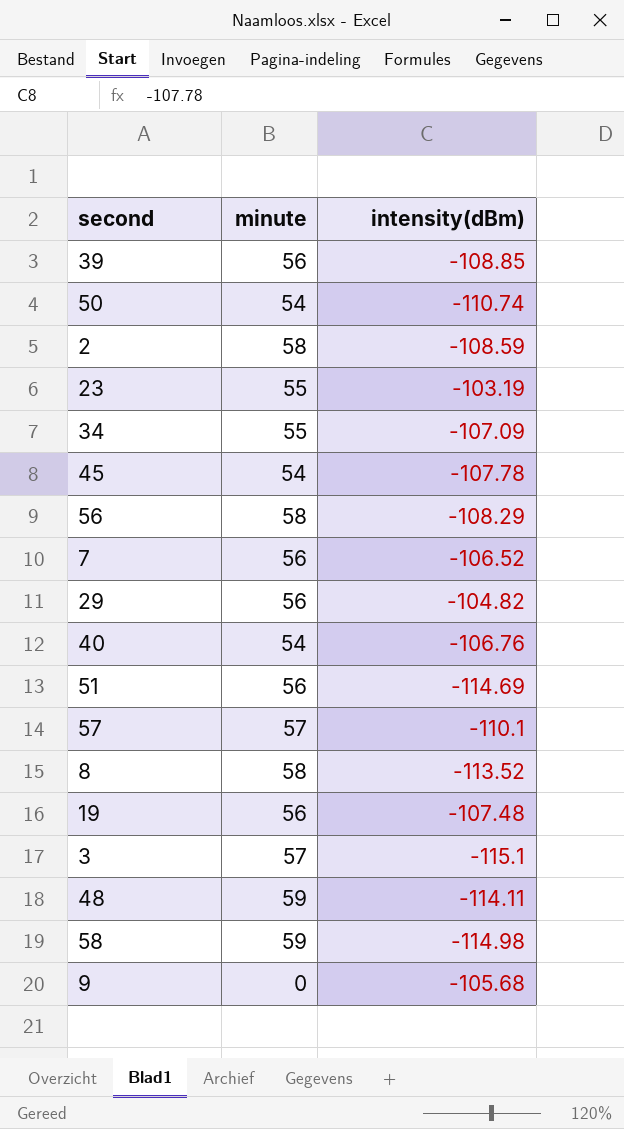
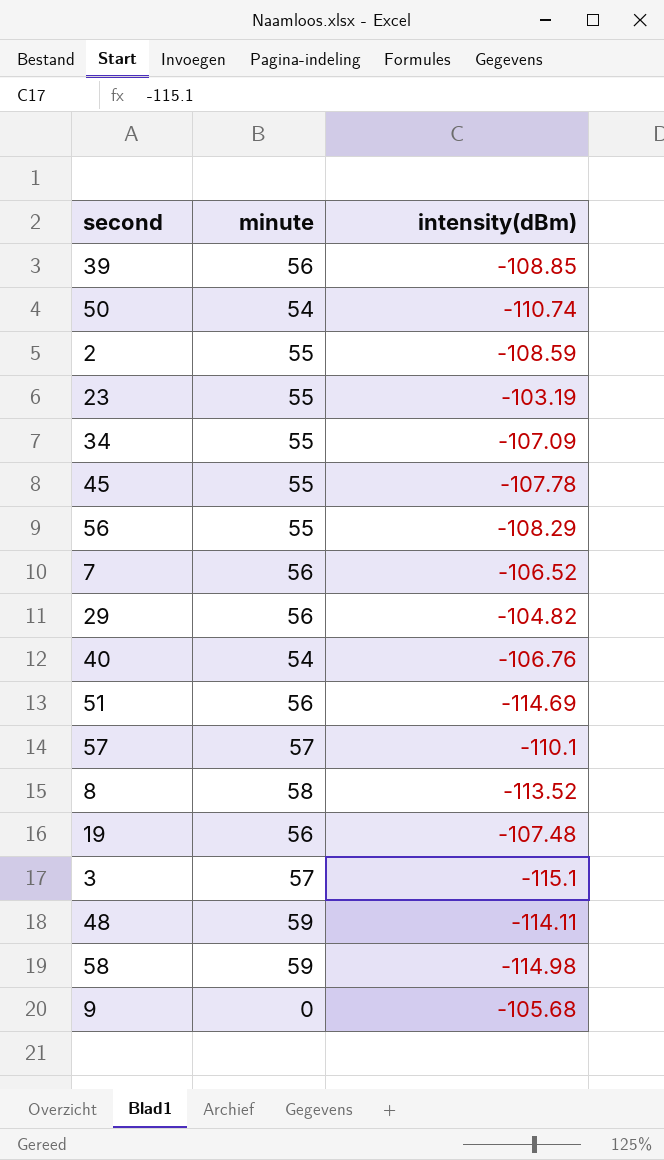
2 | minute: 58 -> 55
45 | minute: 54 -> 55
56 | minute: 58 -> 55

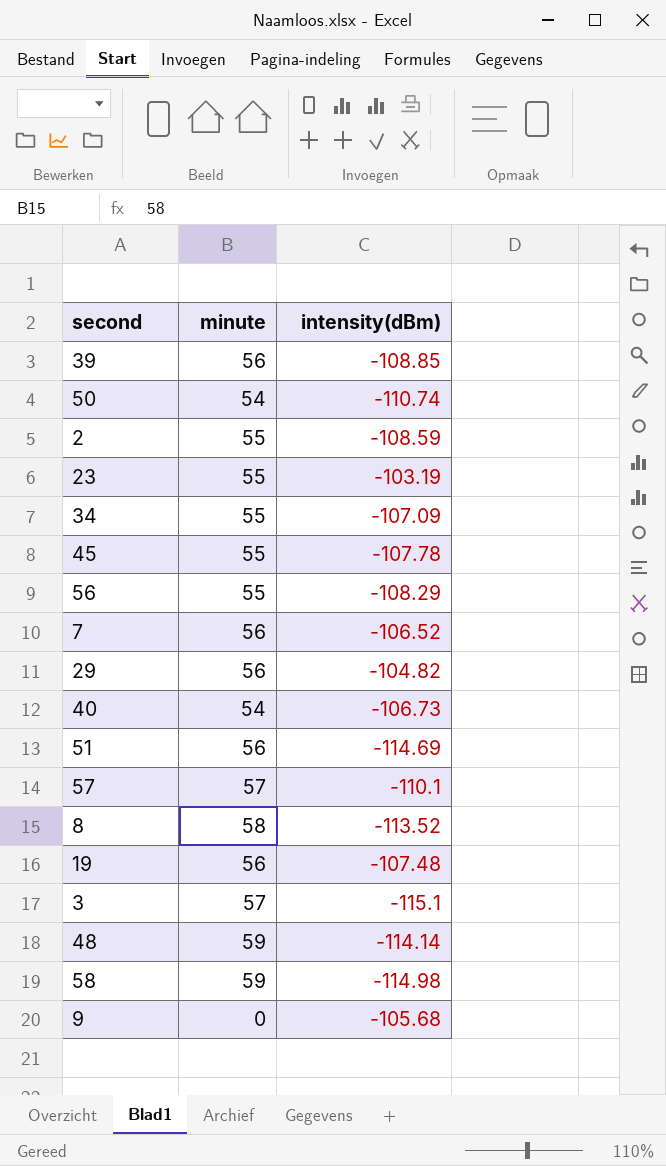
40 | intensity(dBm): -106.76 -> -106.73
48 | intensity(dBm): -114.11 -> -114.14

